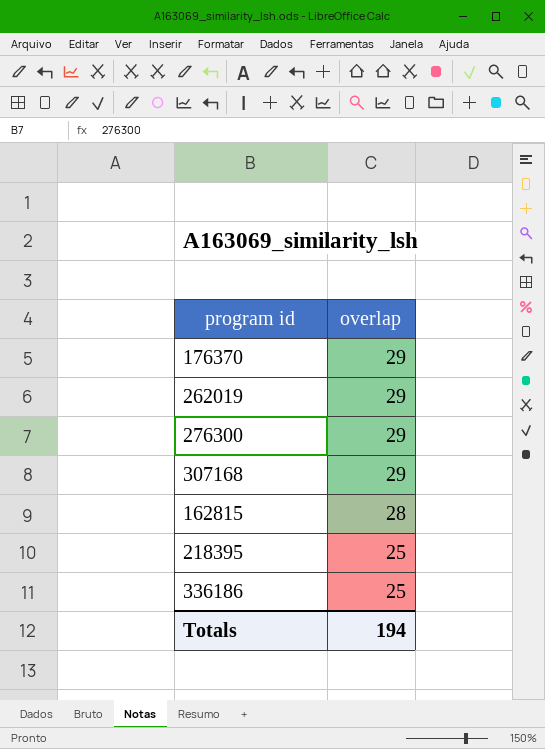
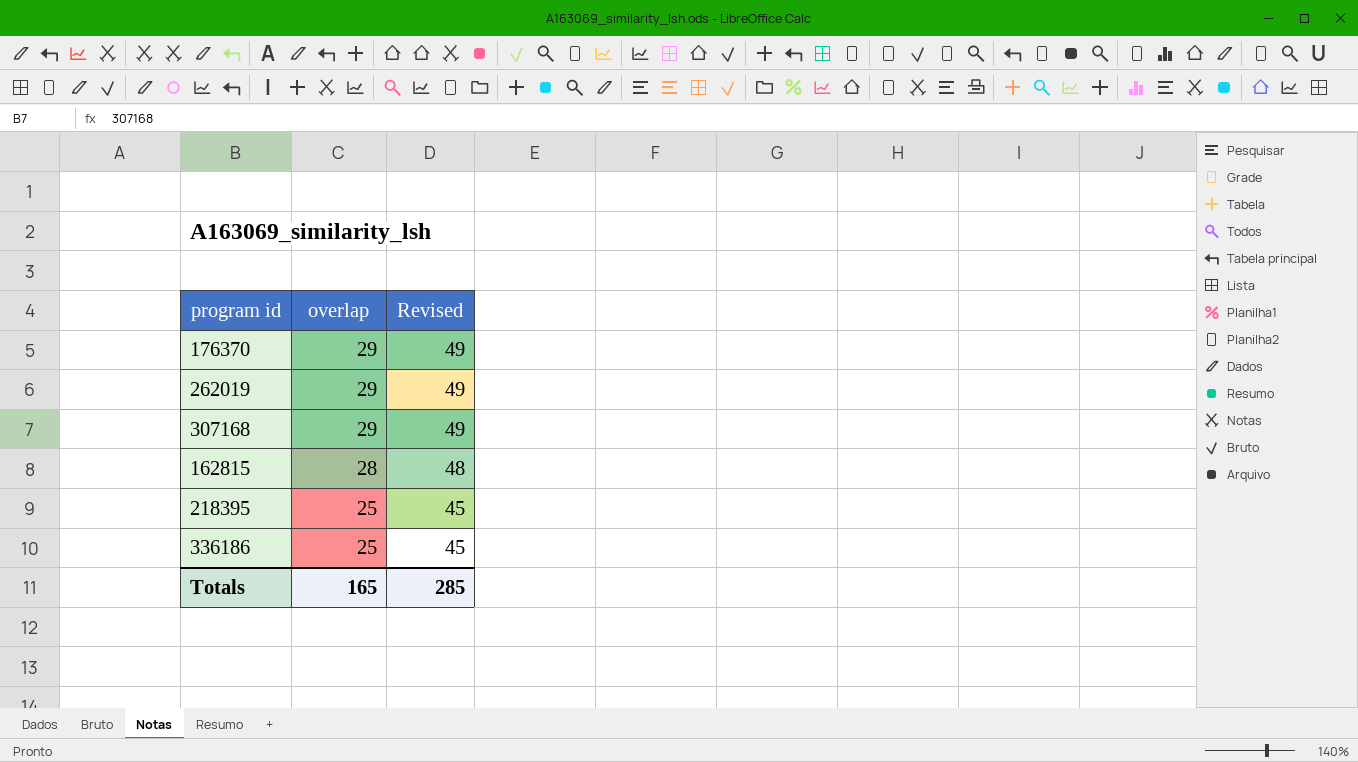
column Revised | formula: none -> [overlap] + 20
row 276300: 29 -> none
Totals | overlap: 194 -> 165

